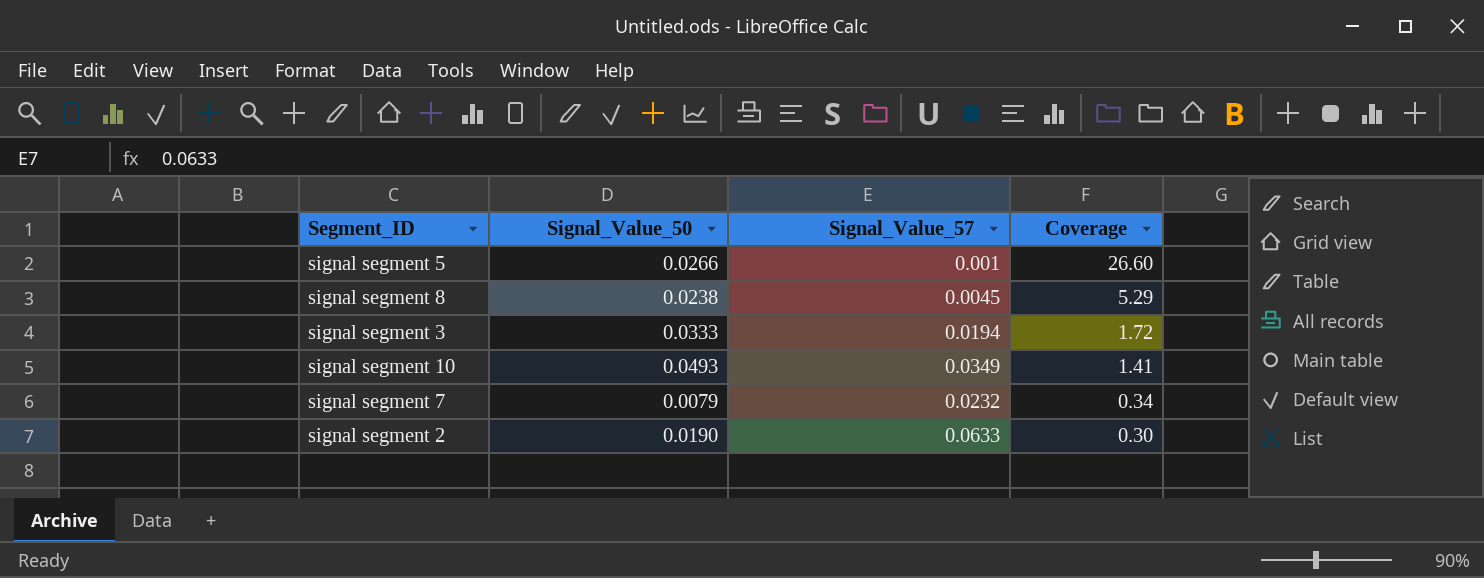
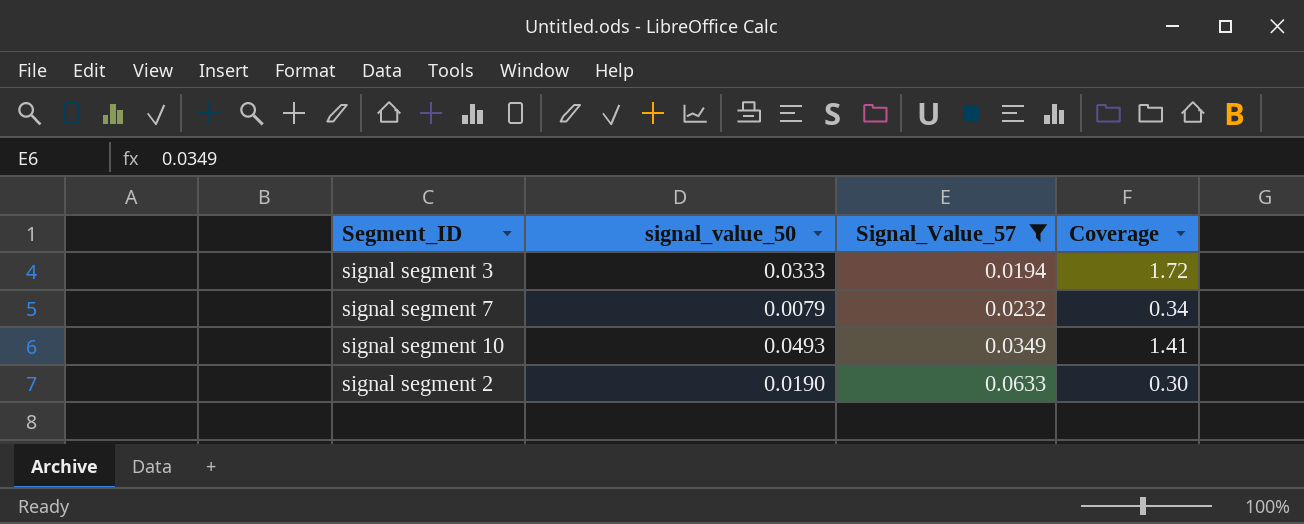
filter: none -> Signal_Value_57 >= 0.0194
row order: Coverage descending -> Signal_Value_57 ascending
column name: Signal_Value_50 -> signal_value_50

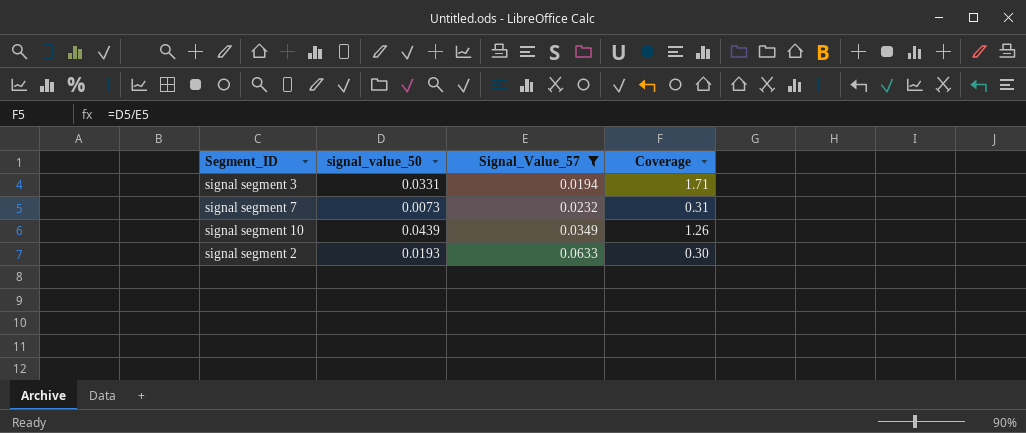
signal segment 3 | signal_value_50: 0.0333 -> 0.0331
signal segment 3 | Coverage: 1.72 -> 1.71
signal segment 7 | signal_value_50: 0.0079 -> 0.0073
signal segment 7 | Coverage: 0.34 -> 0.31
signal segment 10 | signal_value_50: 0.0493 -> 0.0439
signal segment 10 | Coverage: 1.41 -> 1.26
signal segment 2 | signal_value_50: 0.0190 -> 0.0193

